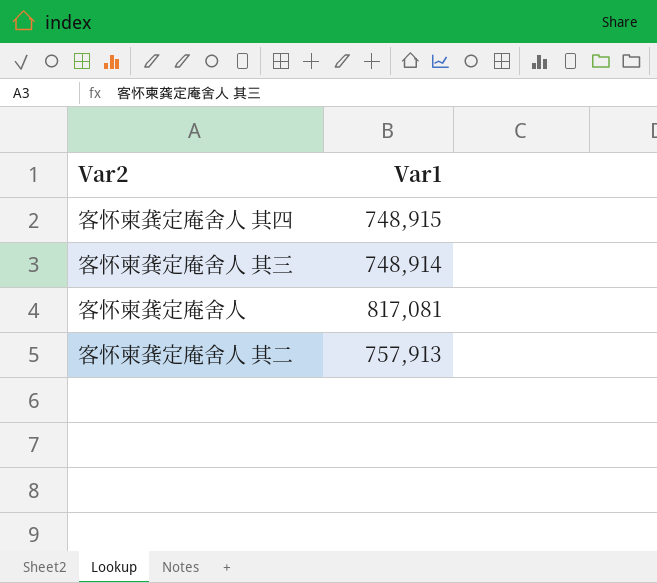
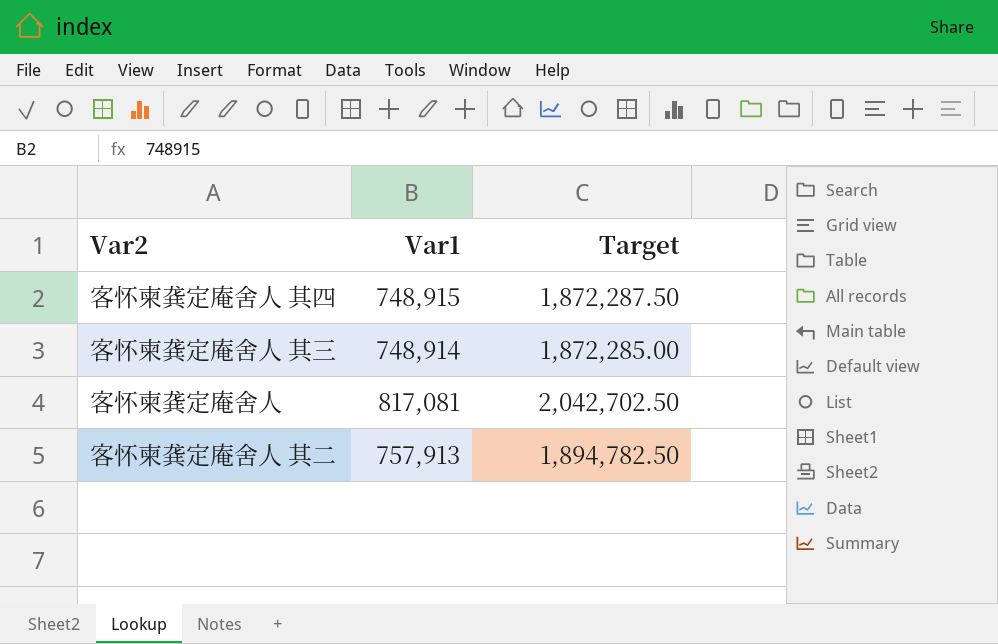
column Target | formula: none -> [Var1] * 2.5

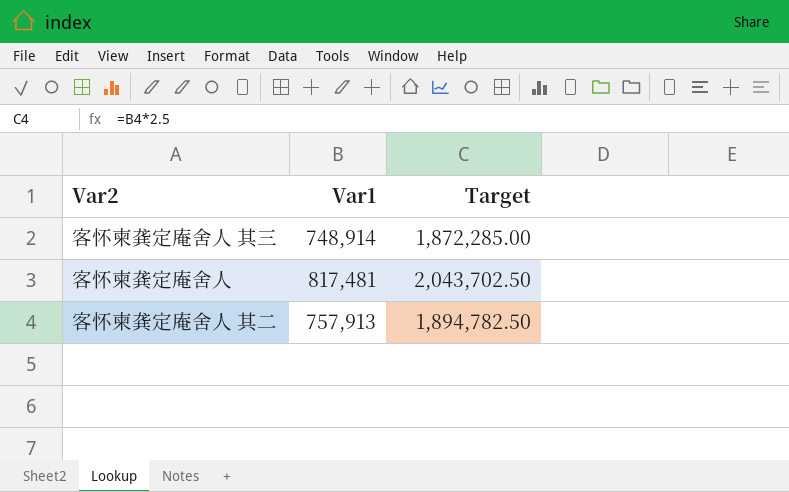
row 客怀柬龚定庵舍人 其四: 748,915 | 1,872,287.50 -> none
客怀柬龚定庵舍人 | Var1: 817,081 -> 817,481
客怀柬龚定庵舍人 | Target: 2,042,702.50 -> 2,043,702.50

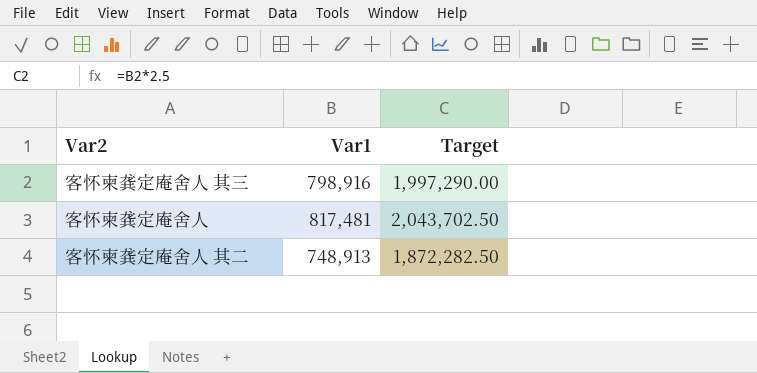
客怀柬龚定庵舍人 其三 | Var1: 748,914 -> 798,916
客怀柬龚定庵舍人 其三 | Target: 1,872,285.00 -> 1,997,290.00
客怀柬龚定庵舍人 其二 | Var1: 757,913 -> 748,913
客怀柬龚定庵舍人 其二 | Target: 1,894,782.50 -> 1,872,282.50

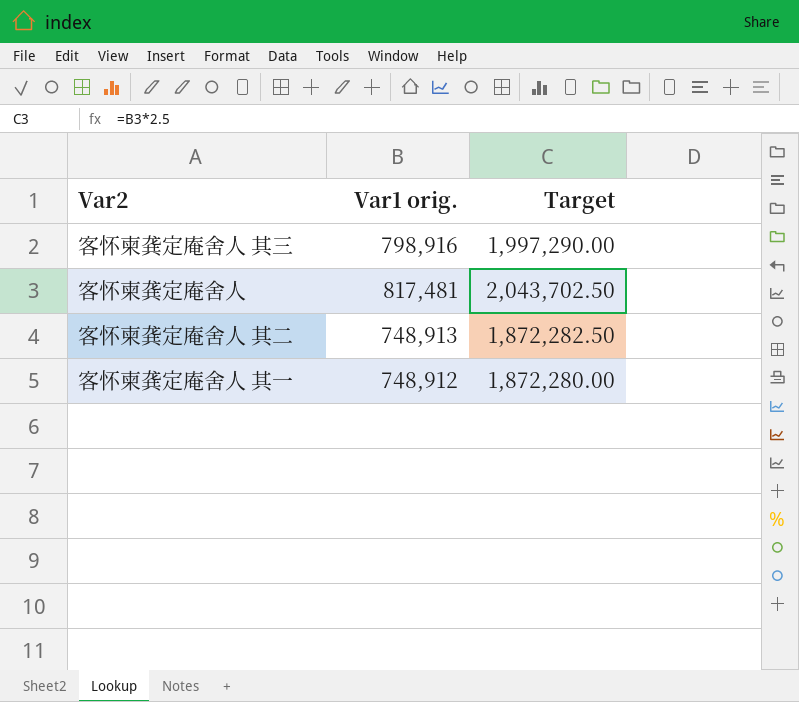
column name: Var1 -> Var1 orig.
row 客怀柬龚定庵舍人 其一: none -> 748,912 | 1,872,280.00

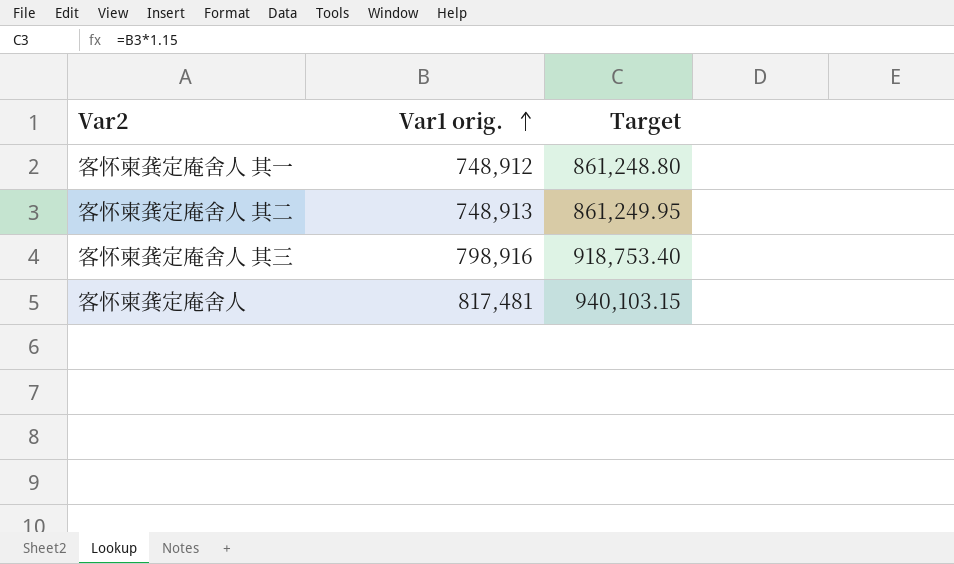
row order: none -> Var1 orig. ascending
column Target | formula: [Var1 orig.] * 2.5 -> [Var1 orig.] * 1.15

